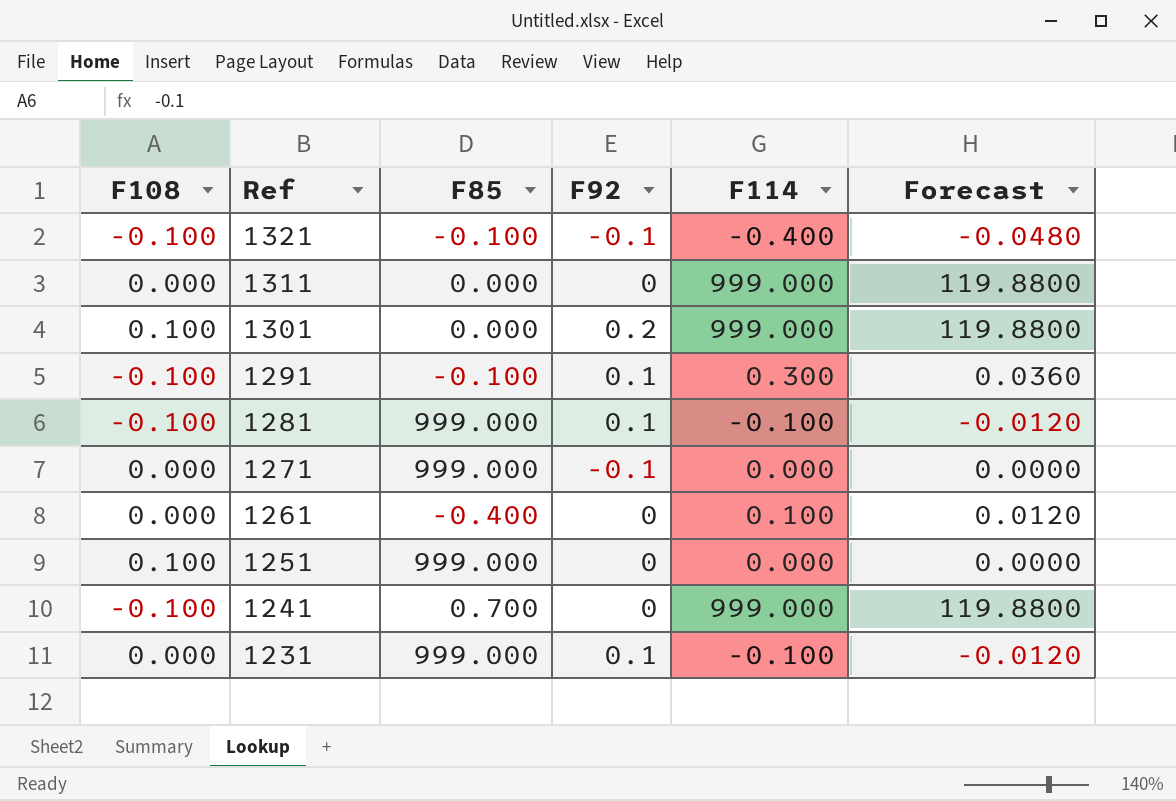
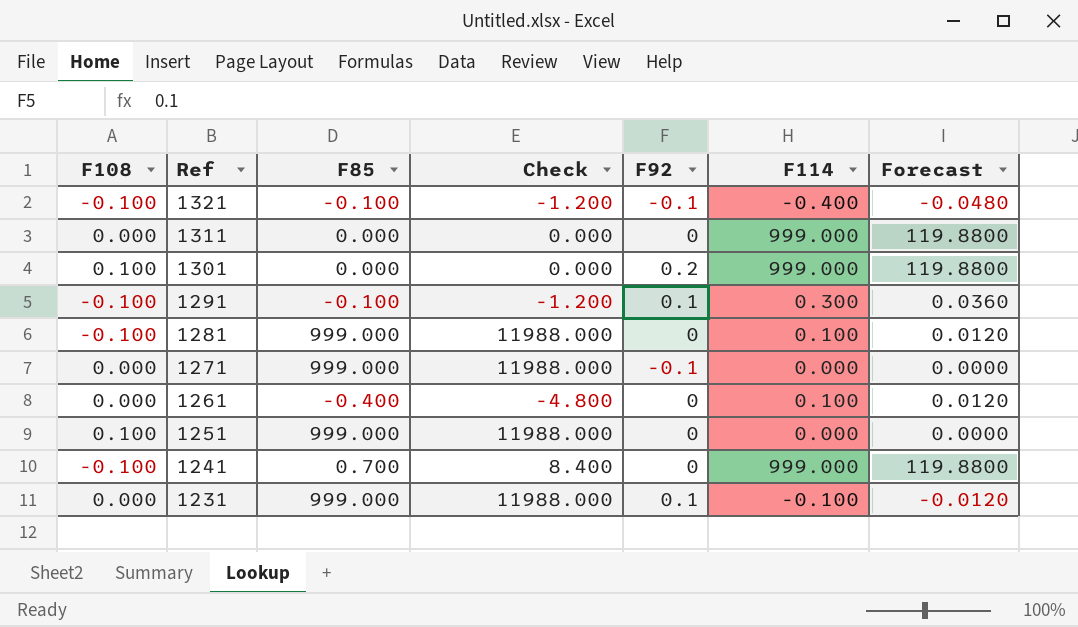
column Check | formula: none -> [F85] * 12
1281 | F92: 0.1 -> 0
1281 | F114: -0.100 -> 0.100
1281 | Forecast: -0.0120 -> 0.0120

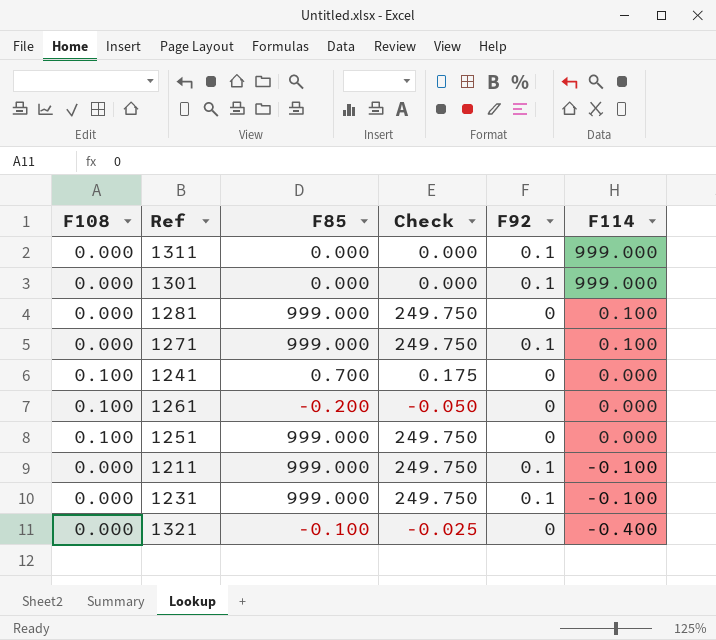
row order: Ref descending -> F114 descending
column Forecast | formula: [F114] * 0.12 -> none
column Check | formula: [F85] * 12 -> [F85] * 0.25
row 1291: -0.100 | -0.100 | -1.200 | 0.1 | 0.300 | 0.0360 -> none
1311 | F92: 0 -> 0.1
1301 | F108: 0.100 -> 0.000
1301 | F92: 0.2 -> 0.1
1281 | F108: -0.100 -> 0.000
1271 | F92: -0.1 -> 0.1
1271 | F114: 0.000 -> 0.100
1241 | F108: -0.100 -> 0.100
1241 | F114: 999.000 -> 0.000
1261 | F108: 0.000 -> 0.100
1261 | F85: -0.400 -> -0.200
1261 | F114: 0.100 -> 0.000
row 1211: none -> 0.000 | 999.000 | 249.750 | 0.1 | -0.100
1321 | F108: -0.100 -> 0.000
1321 | F92: -0.1 -> 0

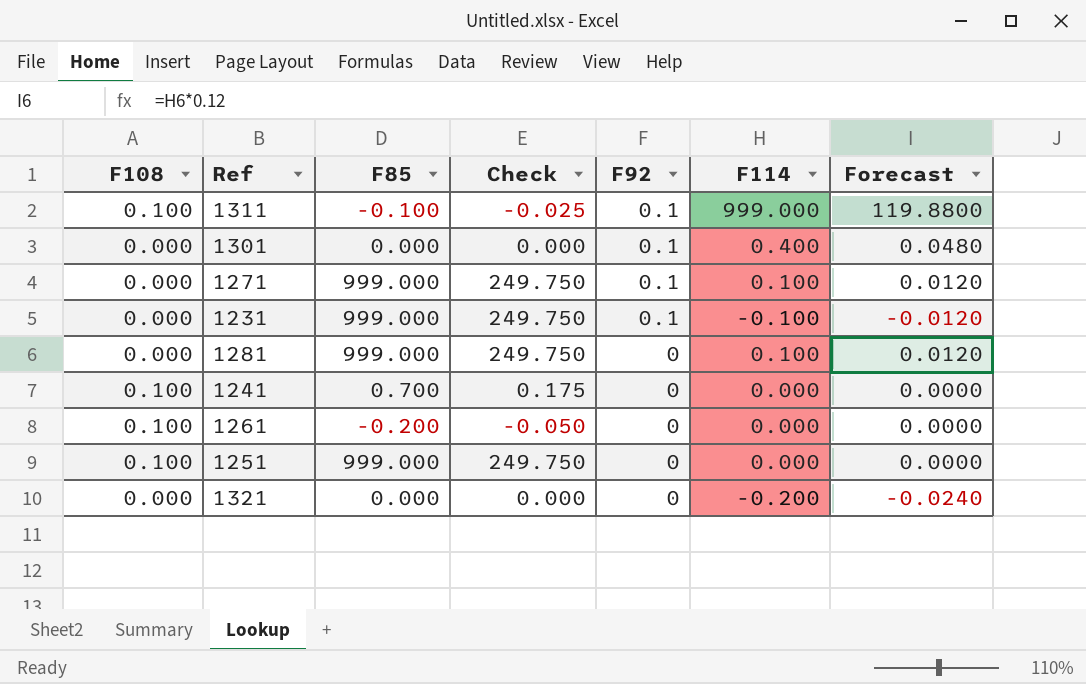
row order: F114 descending -> F92 descending
column Forecast | formula: none -> [F114] * 0.12
row 1211: 0.000 | 999.000 | 249.750 | 0.1 | -0.100 -> none
1311 | F108: 0.000 -> 0.100
1311 | F85: 0.000 -> -0.100
1311 | Check: 0.000 -> -0.025
1301 | F114: 999.000 -> 0.400
1321 | F85: -0.100 -> 0.000
1321 | Check: -0.025 -> 0.000
1321 | F114: -0.400 -> -0.200

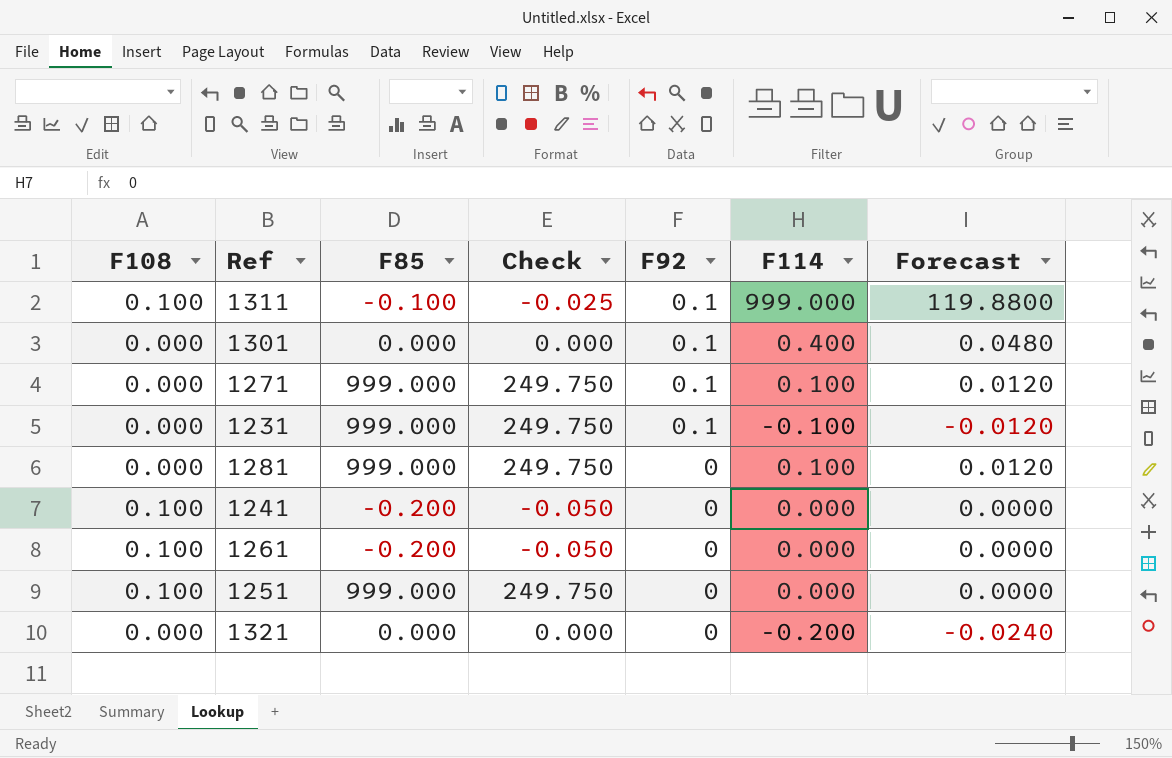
1241 | F85: 0.700 -> -0.200
1241 | Check: 0.175 -> -0.050

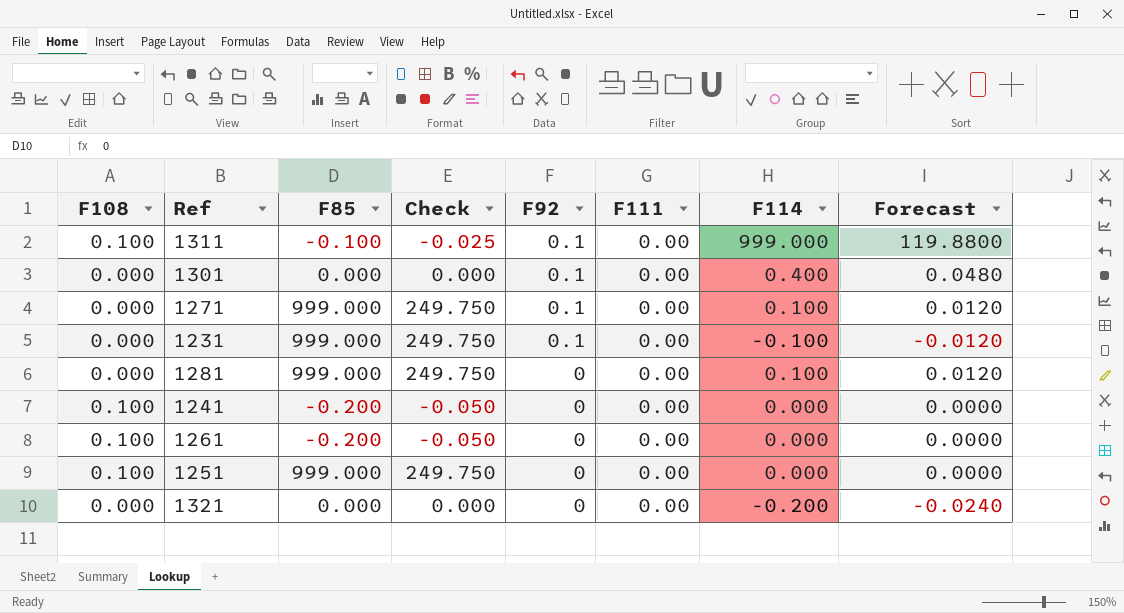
column F111 | position: none -> 6

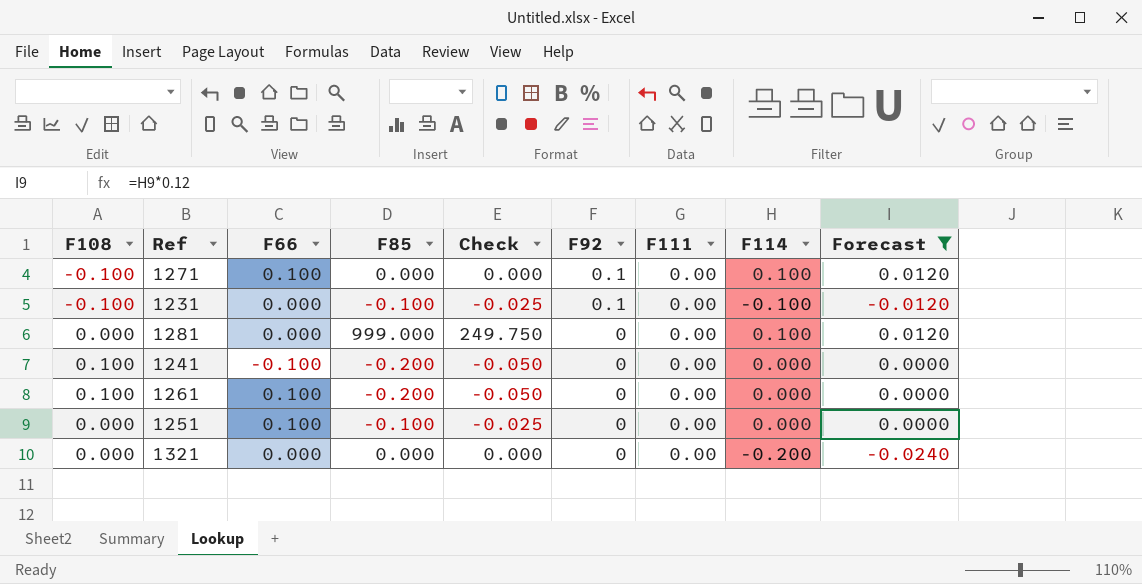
filter: none -> Forecast <= 0.0120
column F66 | position: none -> 3
1271 | F108: 0.000 -> -0.100
1271 | F85: 999.000 -> 0.000
1271 | Check: 249.750 -> 0.000
1231 | F108: 0.000 -> -0.100
1231 | F85: 999.000 -> -0.100
1231 | Check: 249.750 -> -0.025
1251 | F108: 0.100 -> 0.000
1251 | F85: 999.000 -> -0.100
1251 | Check: 249.750 -> -0.025

